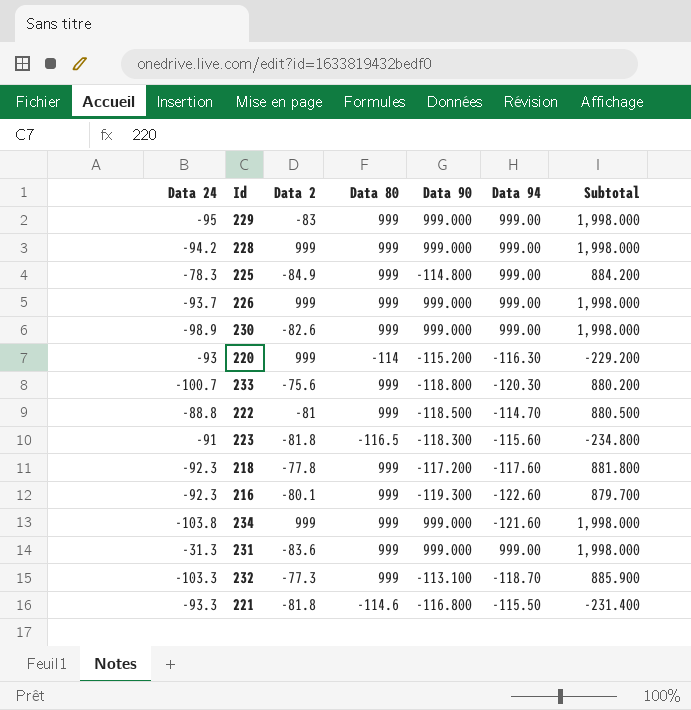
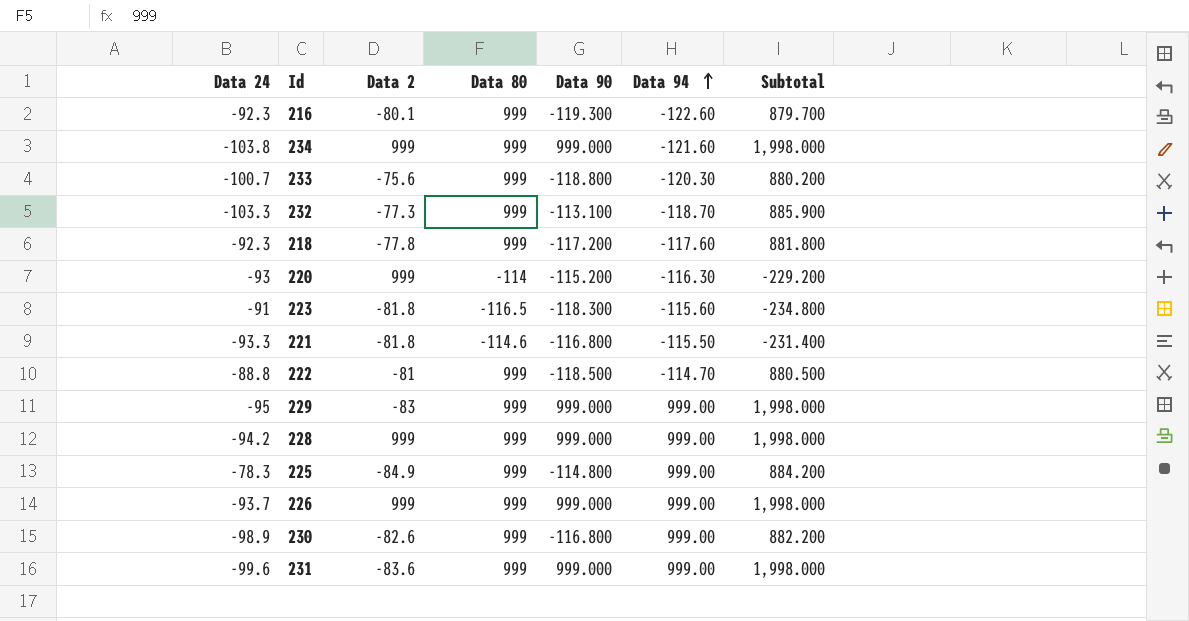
row order: none -> Data 94 ascending
230 | Data 90: 999.000 -> -116.800
230 | Subtotal: 1,998.000 -> 882.200
231 | Data 24: -31.3 -> -99.6

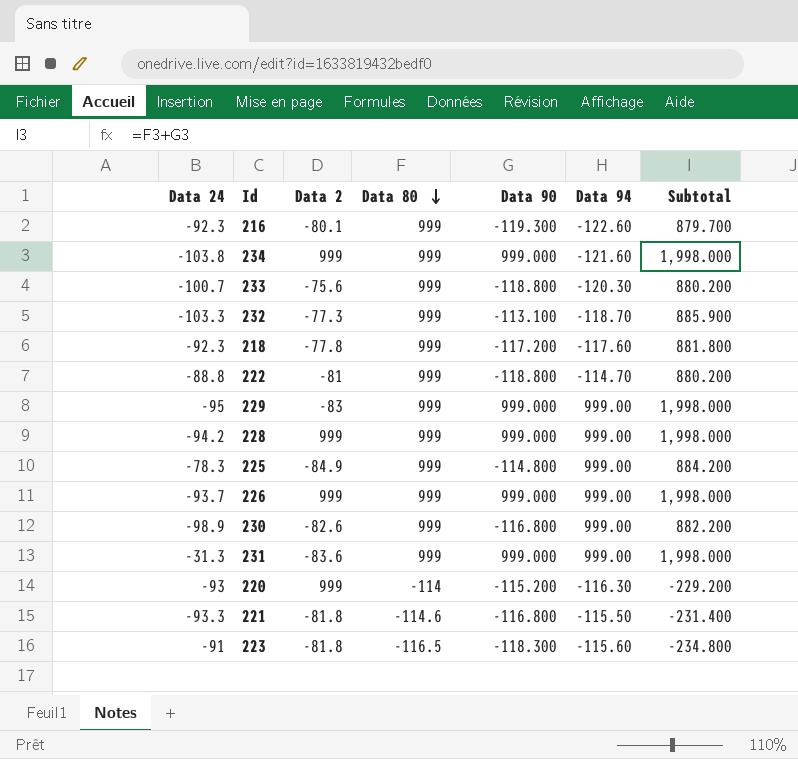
row order: Data 94 ascending -> Data 80 descending
222 | Data 90: -118.500 -> -118.800
222 | Subtotal: 880.500 -> 880.200
231 | Data 24: -99.6 -> -31.3

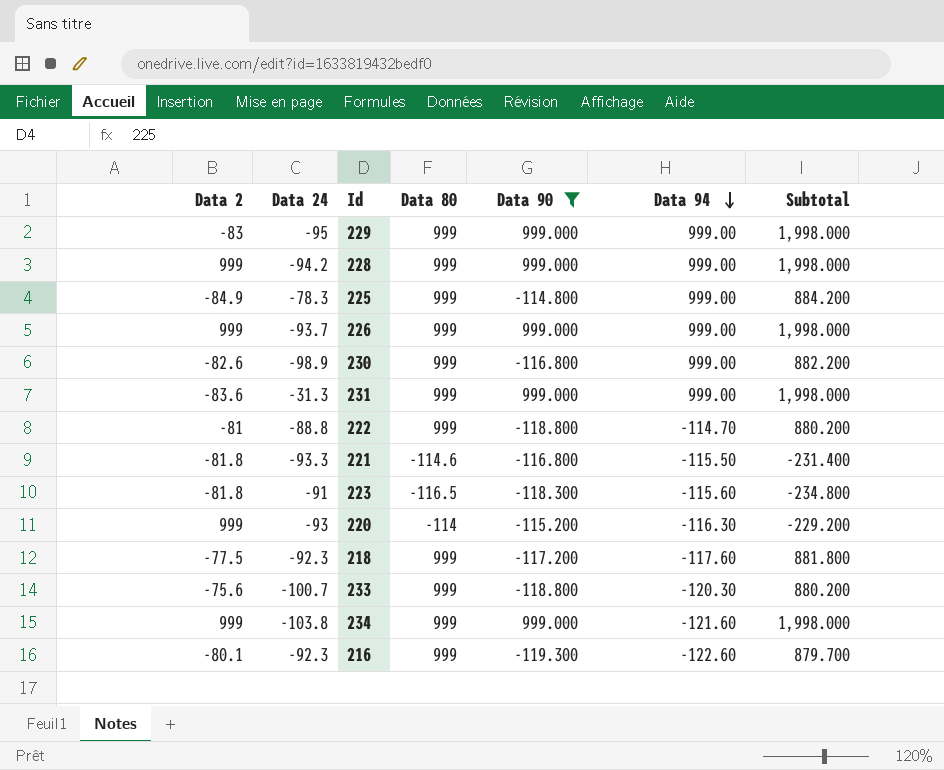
filter: none -> Data 90 != -113.100
row order: Data 80 descending -> Data 94 descending
column Data 2 | position: 3 -> 1
218 | Data 2: -77.8 -> -77.5

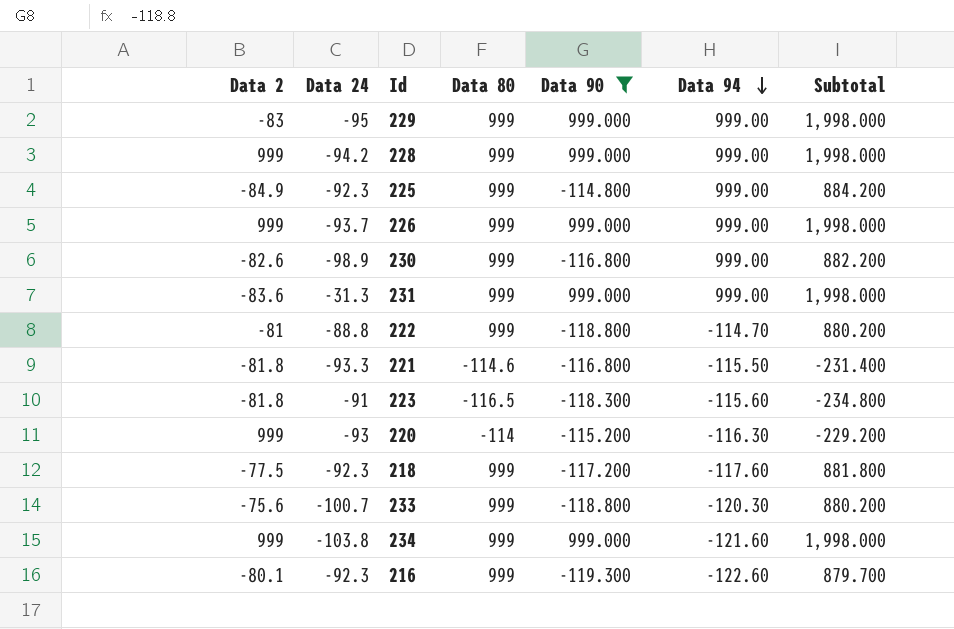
225 | Data 24: -78.3 -> -92.3

